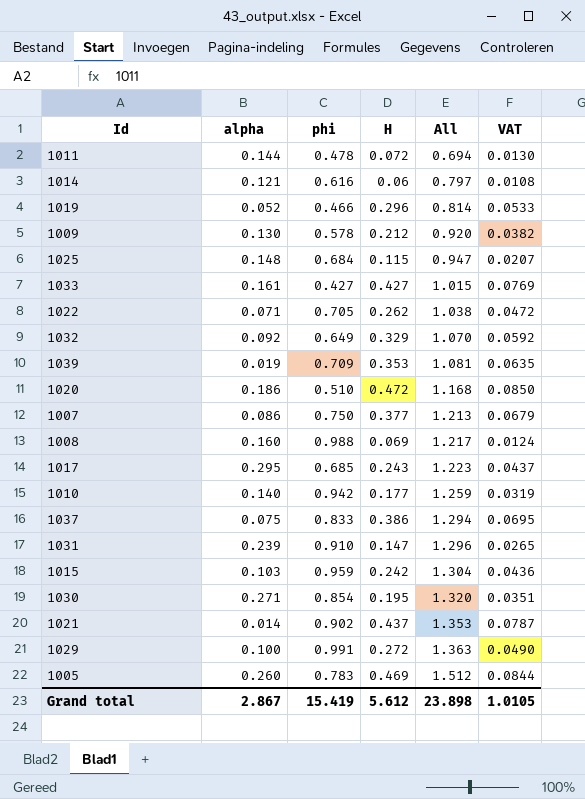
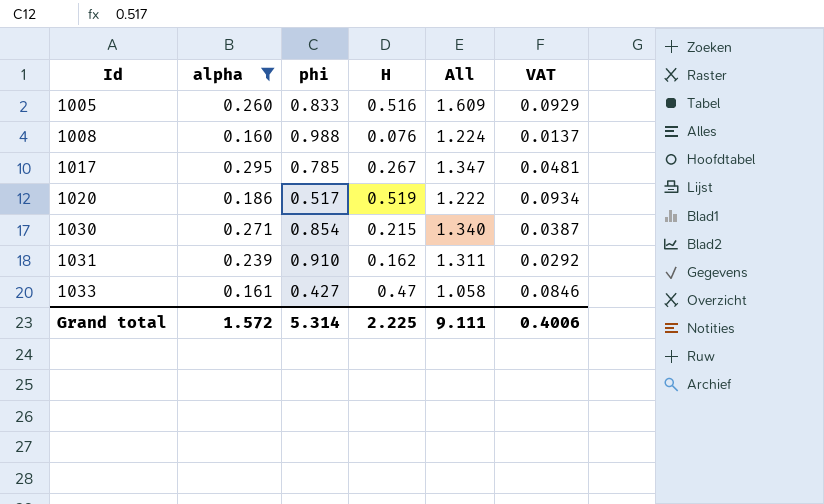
filter: none -> alpha >= 0.160
row order: All ascending -> Id ascending
1005 | phi: 0.783 -> 0.833
1005 | H: 0.469 -> 0.516
1005 | All: 1.512 -> 1.609
1005 | VAT: 0.0844 -> 0.0929
1008 | H: 0.069 -> 0.076
1008 | All: 1.217 -> 1.224
1008 | VAT: 0.0124 -> 0.0137
1017 | phi: 0.685 -> 0.785
1017 | H: 0.243 -> 0.267
1017 | All: 1.223 -> 1.347
1017 | VAT: 0.0437 -> 0.0481
1020 | phi: 0.510 -> 0.517
1020 | H: 0.472 -> 0.519
1020 | All: 1.168 -> 1.222
1020 | VAT: 0.0850 -> 0.0934
1030 | H: 0.195 -> 0.215
1030 | All: 1.320 -> 1.340
1030 | VAT: 0.0351 -> 0.0387
1031 | H: 0.147 -> 0.162
1031 | All: 1.296 -> 1.311
1031 | VAT: 0.0265 -> 0.0292
1033 | H: 0.427 -> 0.47
1033 | All: 1.015 -> 1.058
1033 | VAT: 0.0769 -> 0.0846
Grand total | alpha: 2.867 -> 1.572
Grand total | phi: 15.419 -> 5.314
Grand total | H: 5.612 -> 2.225
Grand total | All: 23.898 -> 9.111
Grand total | VAT: 1.0105 -> 0.4006

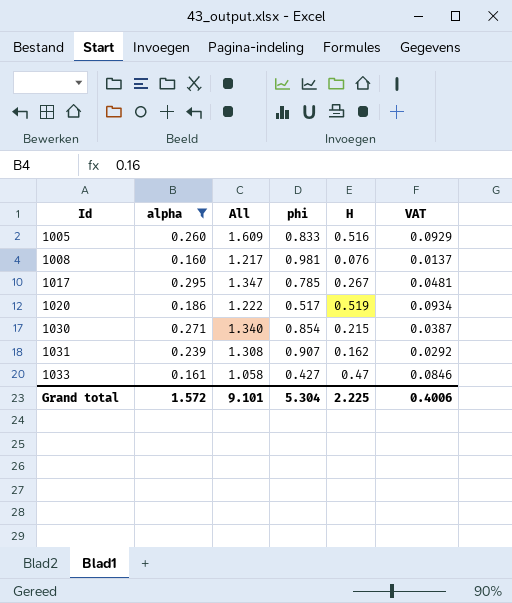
column All | position: 5 -> 3
1008 | All: 1.224 -> 1.217
1008 | phi: 0.988 -> 0.981
1031 | All: 1.311 -> 1.308
1031 | phi: 0.910 -> 0.907
Grand total | All: 9.111 -> 9.101
Grand total | phi: 5.314 -> 5.304

